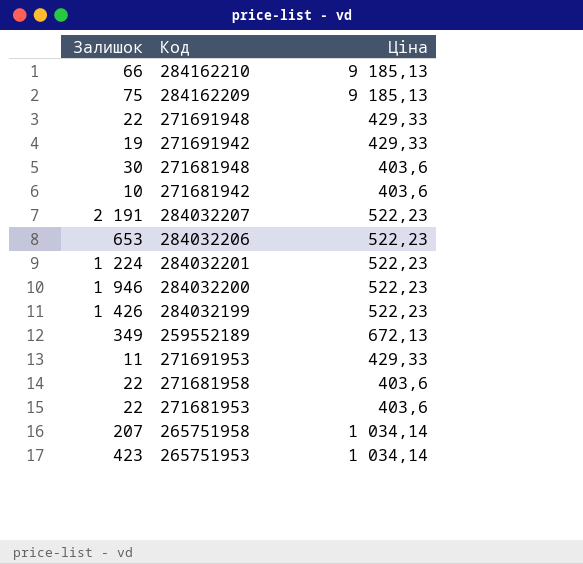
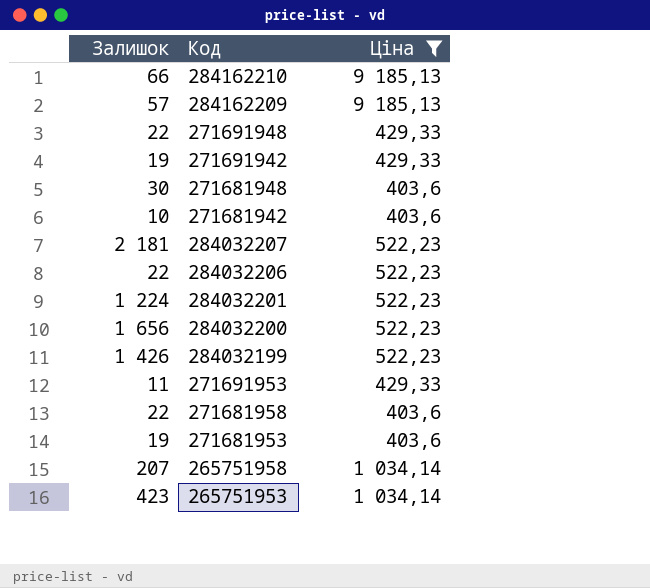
filter: none -> Ціна != 672,13
284162209 | Залишок: 75 -> 57
284032207 | Залишок: 2 191 -> 2 181
284032206 | Залишок: 653 -> 22
284032200 | Залишок: 1 946 -> 1 656
271681953 | Залишок: 22 -> 19

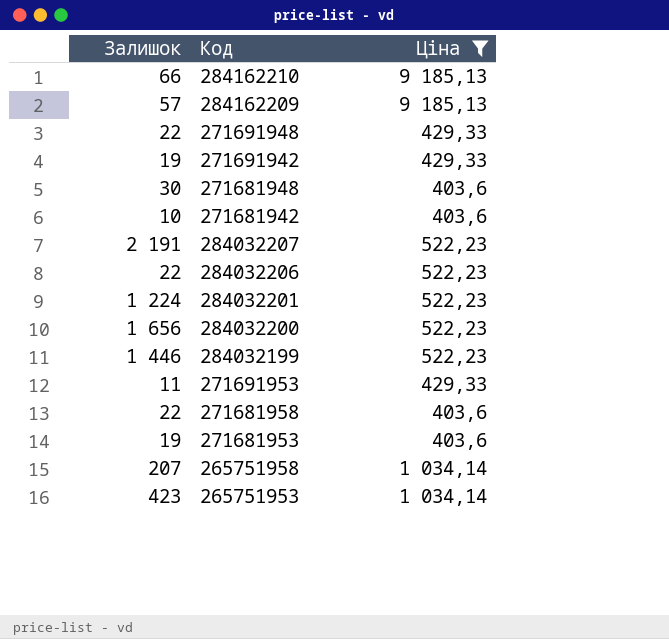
284032207 | Залишок: 2 181 -> 2 191
284032199 | Залишок: 1 426 -> 1 446

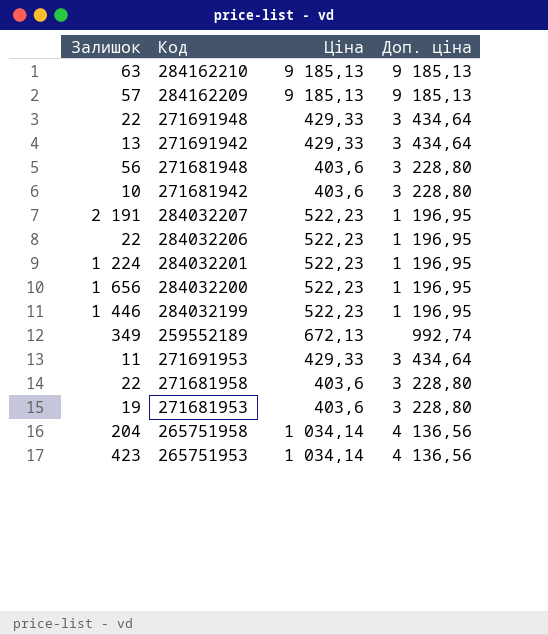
filter: Ціна != 672,13 -> none
column Доп. ціна | position: none -> 4
284162210 | Залишок: 66 -> 63
271691942 | Залишок: 19 -> 13
271681948 | Залишок: 30 -> 56
265751958 | Залишок: 207 -> 204

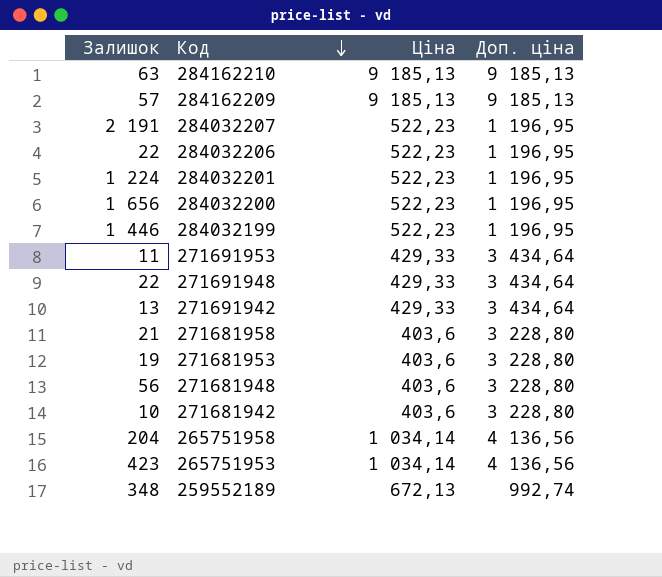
row order: none -> Код descending
271681958 | Залишок: 22 -> 21
259552189 | Залишок: 349 -> 348

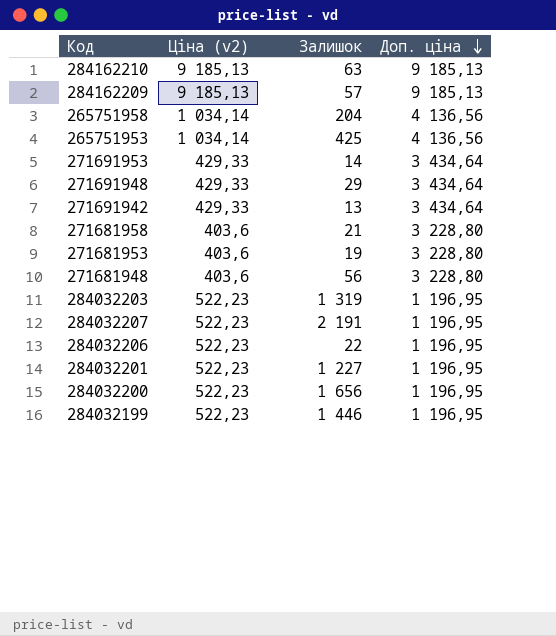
row order: Код descending -> Доп. ціна descending
column name: Ціна -> Ціна (v2)
column Залишок | position: 1 -> 3
row 271681942: 10 | 403,6 | 3 228,80 -> none
row 259552189: 348 | 672,13 | 992,74 -> none
265751953 | Залишок: 423 -> 425
271691953 | Залишок: 11 -> 14
271691948 | Залишок: 22 -> 29
row 284032203: none -> 522,23 | 1 319 | 1 196,95
284032201 | Залишок: 1 224 -> 1 227

